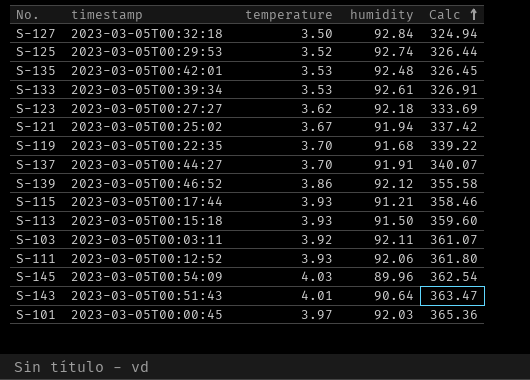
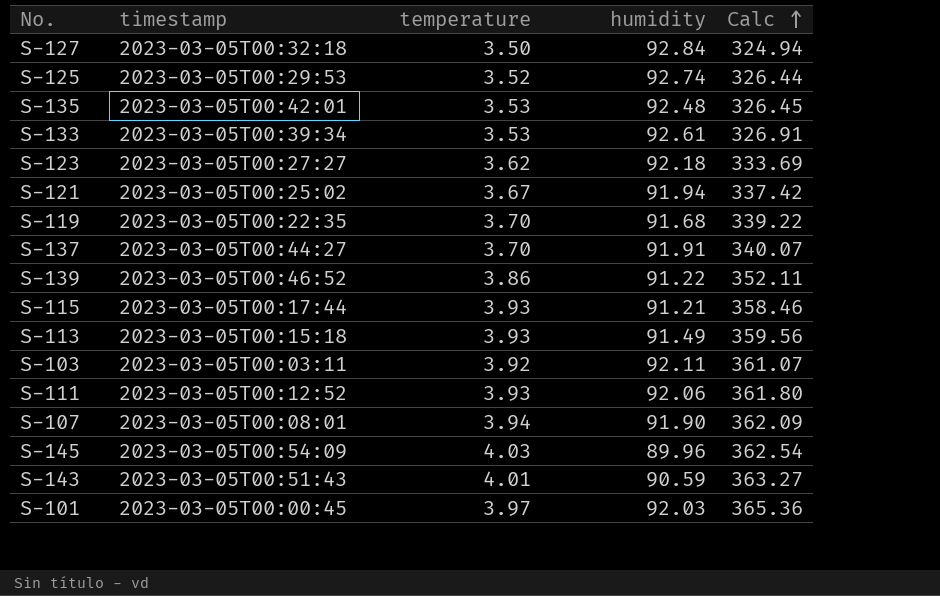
S-139 | humidity: 92.12 -> 91.22
S-139 | Calc: 355.58 -> 352.11
S-113 | humidity: 91.50 -> 91.49
S-113 | Calc: 359.60 -> 359.56
row S-107: none -> 2023-03-05T00:08:01 | 3.94 | 91.90 | 362.09
S-143 | humidity: 90.64 -> 90.59
S-143 | Calc: 363.47 -> 363.27

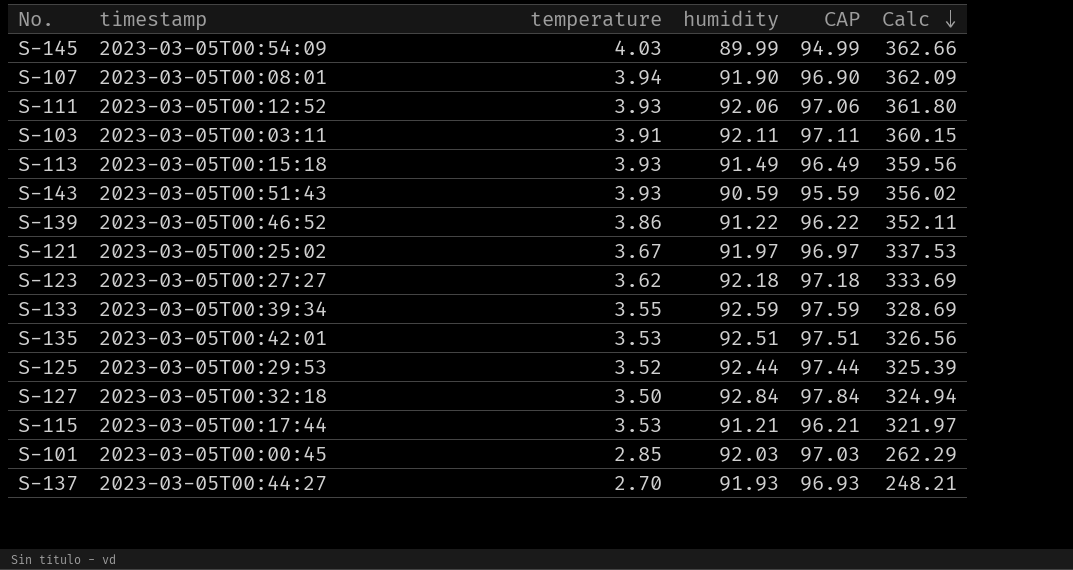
row order: Calc ascending -> Calc descending
column CAP | formula: none -> [humidity] + 5
row S-119: 2023-03-05T00:22:35 | 3.70 | 91.68 | 339.22 -> none
S-145 | humidity: 89.96 -> 89.99
S-145 | Calc: 362.54 -> 362.66
S-103 | temperature: 3.92 -> 3.91
S-103 | Calc: 361.07 -> 360.15
S-143 | temperature: 4.01 -> 3.93
S-143 | Calc: 363.27 -> 356.02
S-121 | humidity: 91.94 -> 91.97
S-121 | Calc: 337.42 -> 337.53
S-133 | temperature: 3.53 -> 3.55
S-133 | humidity: 92.61 -> 92.59
S-133 | Calc: 326.91 -> 328.69
S-135 | humidity: 92.48 -> 92.51
S-135 | Calc: 326.45 -> 326.56
S-125 | humidity: 92.74 -> 92.44
S-125 | Calc: 326.44 -> 325.39
S-115 | temperature: 3.93 -> 3.53
S-115 | Calc: 358.46 -> 321.97
S-101 | temperature: 3.97 -> 2.85
S-101 | Calc: 365.36 -> 262.29
S-137 | temperature: 3.70 -> 2.70
S-137 | humidity: 91.91 -> 91.93
S-137 | Calc: 340.07 -> 248.21

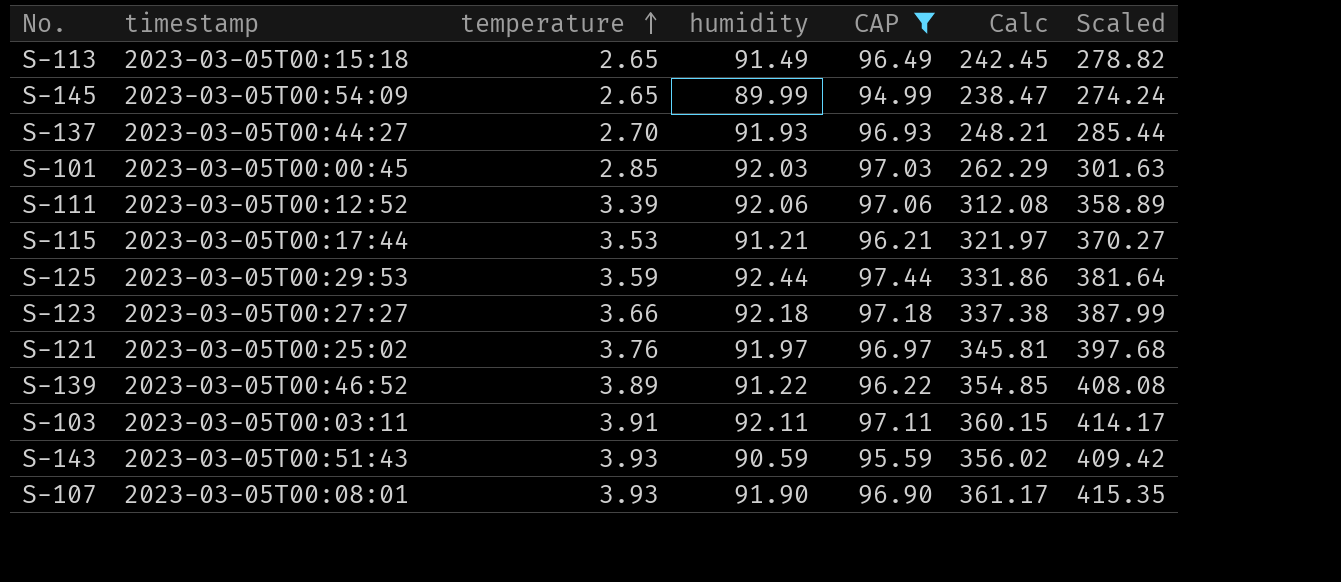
filter: none -> CAP <= 97.44
row order: Calc descending -> temperature ascending
column Scaled | formula: none -> [Calc] * 1.15
S-113 | temperature: 3.93 -> 2.65
S-113 | Calc: 359.56 -> 242.45
S-145 | temperature: 4.03 -> 2.65
S-145 | Calc: 362.66 -> 238.47
S-111 | temperature: 3.93 -> 3.39
S-111 | Calc: 361.80 -> 312.08
S-125 | temperature: 3.52 -> 3.59
S-125 | Calc: 325.39 -> 331.86
S-123 | temperature: 3.62 -> 3.66
S-123 | Calc: 333.69 -> 337.38
S-121 | temperature: 3.67 -> 3.76
S-121 | Calc: 337.53 -> 345.81
S-139 | temperature: 3.86 -> 3.89
S-139 | Calc: 352.11 -> 354.85
S-107 | temperature: 3.94 -> 3.93
S-107 | Calc: 362.09 -> 361.17

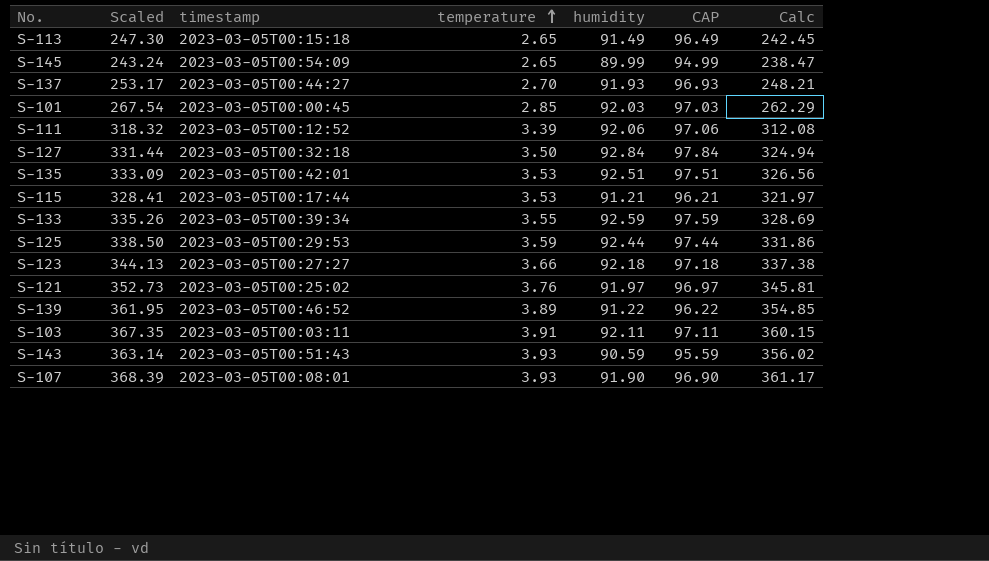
filter: CAP <= 97.44 -> none
column Scaled | formula: [Calc] * 1.15 -> [Calc] * 1.02
column Scaled | position: 7 -> 2

